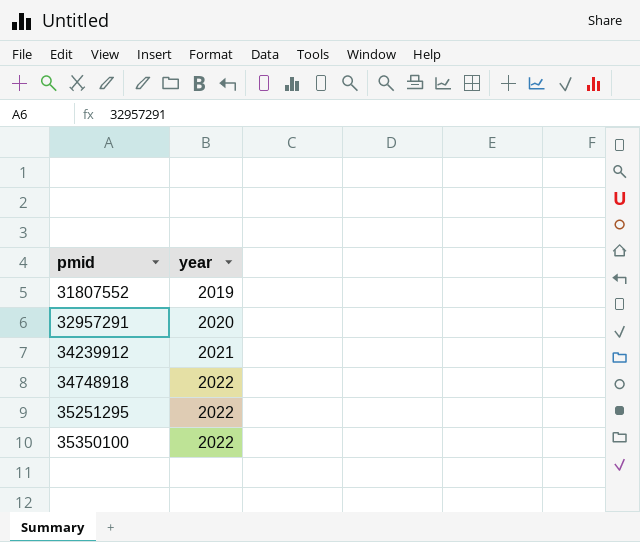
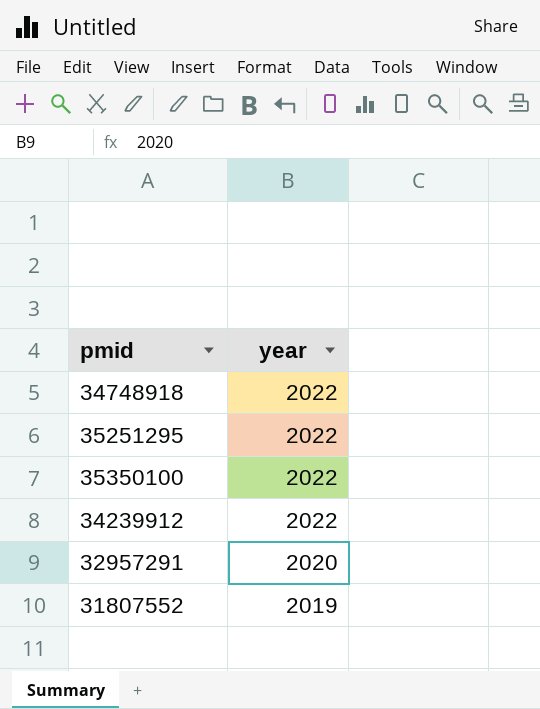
row order: pmid ascending -> year descending
34239912 | year: 2021 -> 2022

